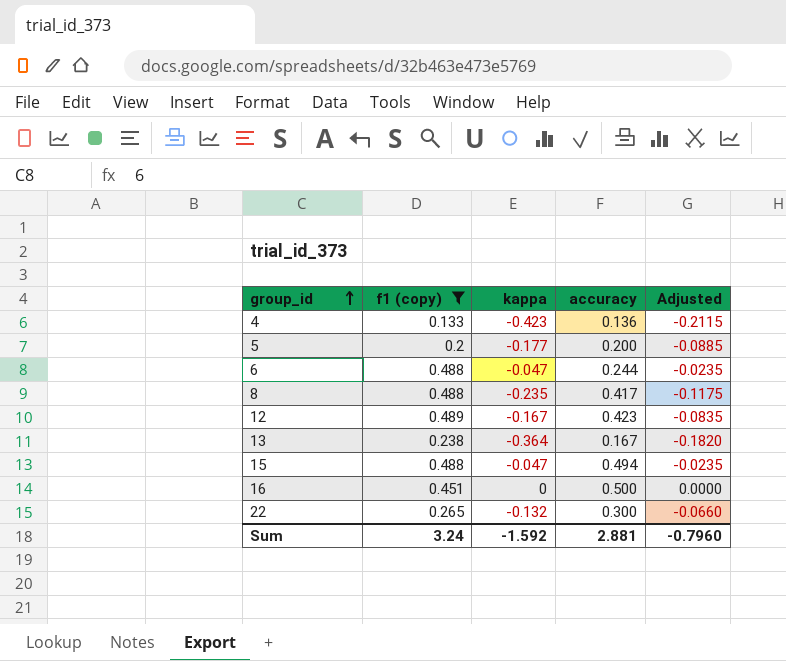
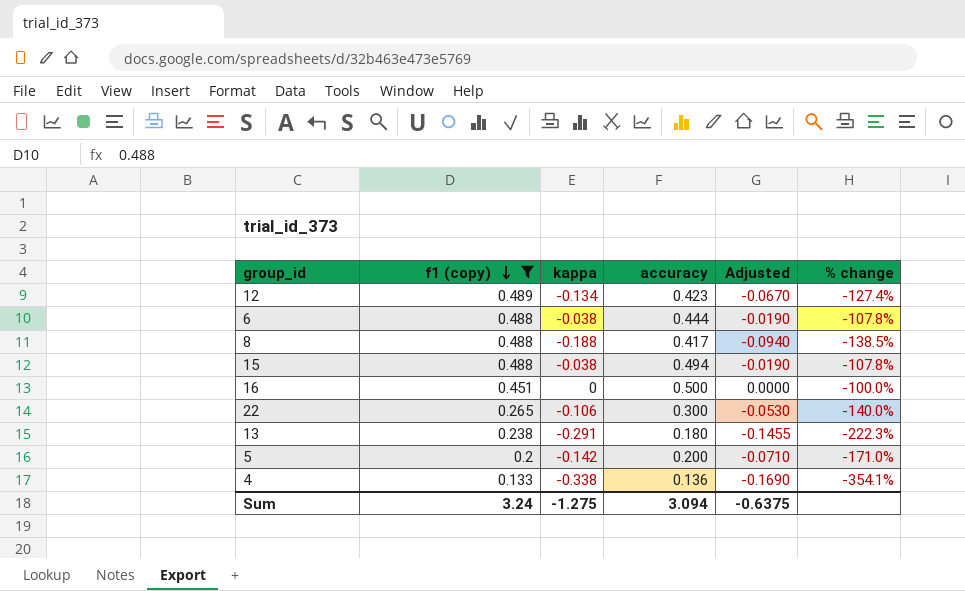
row order: group_id ascending -> f1 (copy) descending
column % change | formula: none -> ([kappa] - [f1 (copy)]) / [f1 (copy)]
12 | kappa: -0.167 -> -0.134
12 | Adjusted: -0.0835 -> -0.0670
6 | kappa: -0.047 -> -0.038
6 | accuracy: 0.244 -> 0.444
6 | Adjusted: -0.0235 -> -0.0190
8 | kappa: -0.235 -> -0.188
8 | Adjusted: -0.1175 -> -0.0940
15 | kappa: -0.047 -> -0.038
15 | Adjusted: -0.0235 -> -0.0190
22 | kappa: -0.132 -> -0.106
22 | Adjusted: -0.0660 -> -0.0530
13 | kappa: -0.364 -> -0.291
13 | accuracy: 0.167 -> 0.180
13 | Adjusted: -0.1820 -> -0.1455
5 | kappa: -0.177 -> -0.142
5 | Adjusted: -0.0885 -> -0.0710
4 | kappa: -0.423 -> -0.338
4 | Adjusted: -0.2115 -> -0.1690
Sum | kappa: -1.592 -> -1.275
Sum | accuracy: 2.881 -> 3.094
Sum | Adjusted: -0.7960 -> -0.6375

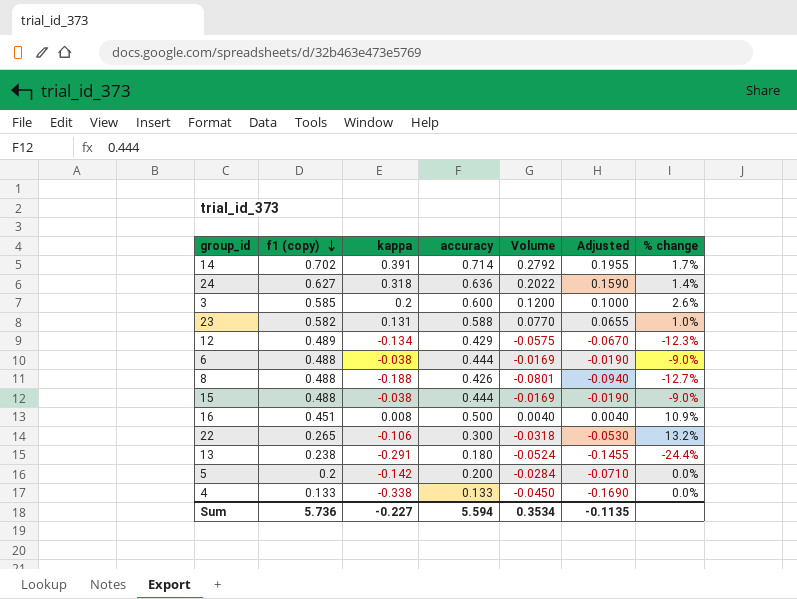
filter: f1 (copy) <= 0.489 -> none
column Volume | formula: none -> [kappa] * [accuracy]
column % change | formula: ([kappa] - [f1 (copy)]) / [f1 (copy)] -> ([accuracy] - [f1 (copy)]) / [f1 (copy)]
12 | accuracy: 0.423 -> 0.429
8 | accuracy: 0.417 -> 0.426
15 | accuracy: 0.494 -> 0.444
16 | kappa: 0 -> 0.008
16 | Adjusted: 0.0000 -> 0.0040
4 | accuracy: 0.136 -> 0.133
Sum | f1 (copy): 3.24 -> 5.736
Sum | kappa: -1.275 -> -0.227
Sum | accuracy: 3.094 -> 5.594
Sum | Adjusted: -0.6375 -> -0.1135

